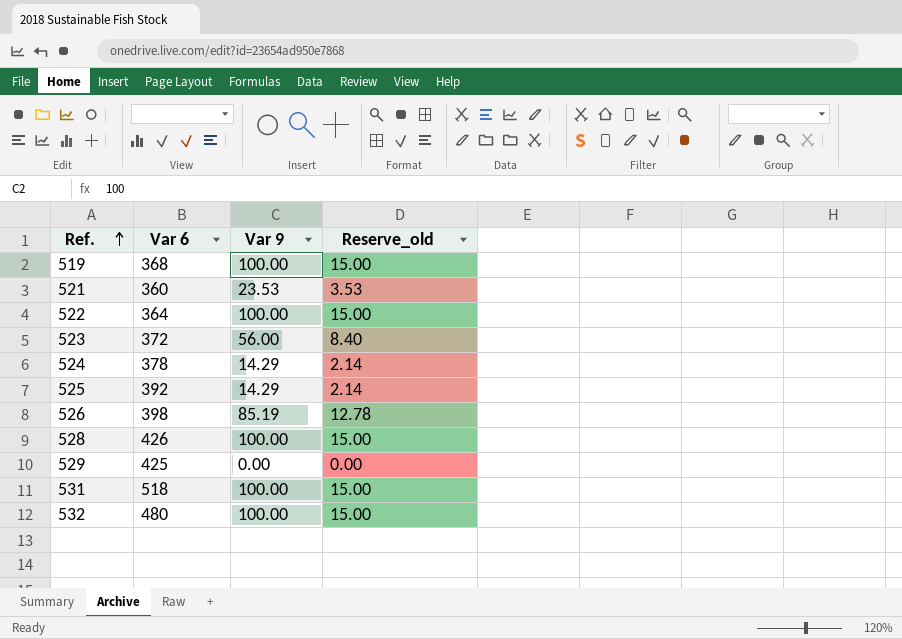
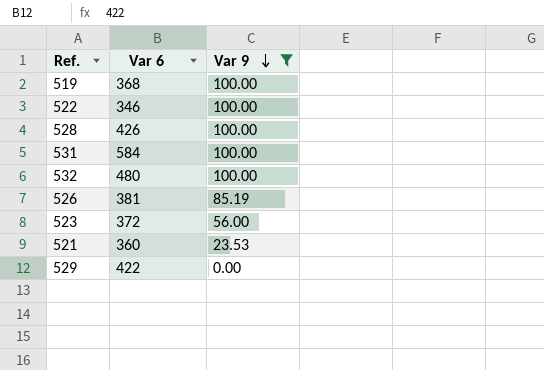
filter: none -> Var 9 != 14.29
row order: Ref. ascending -> Var 9 descending
column Reserve_old | formula: [Var 9] * 0.15 -> none
522 | Var 6: 364 -> 346
531 | Var 6: 518 -> 584
526 | Var 6: 398 -> 381
529 | Var 6: 425 -> 422

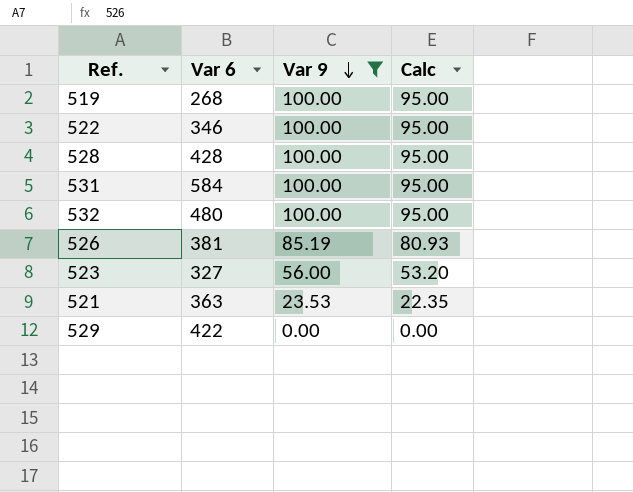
column Calc | formula: none -> [Var 9] * 0.95
519 | Var 6: 368 -> 268
528 | Var 6: 426 -> 428
523 | Var 6: 372 -> 327
521 | Var 6: 360 -> 363

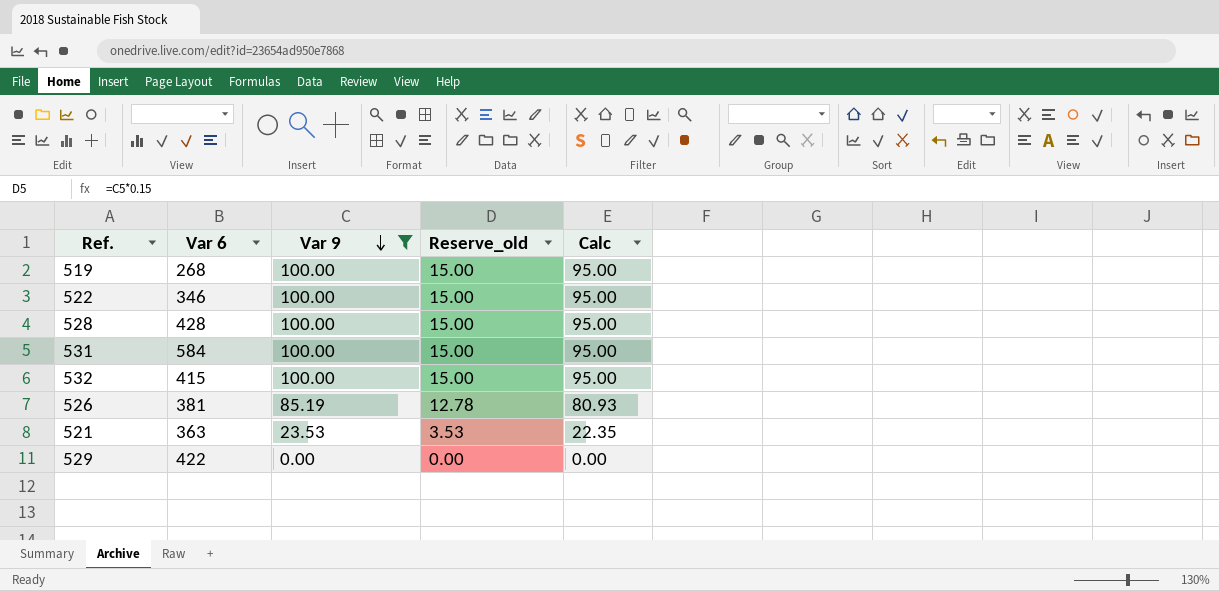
column Reserve_old | formula: none -> [Var 9] * 0.15
row 523: 327 | 56.00 | 53.20 -> none
532 | Var 6: 480 -> 415

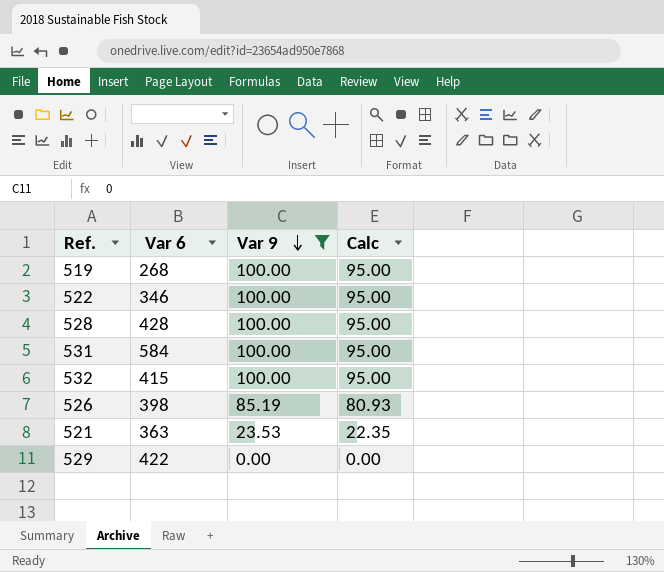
column Reserve_old | formula: [Var 9] * 0.15 -> none
526 | Var 6: 381 -> 398

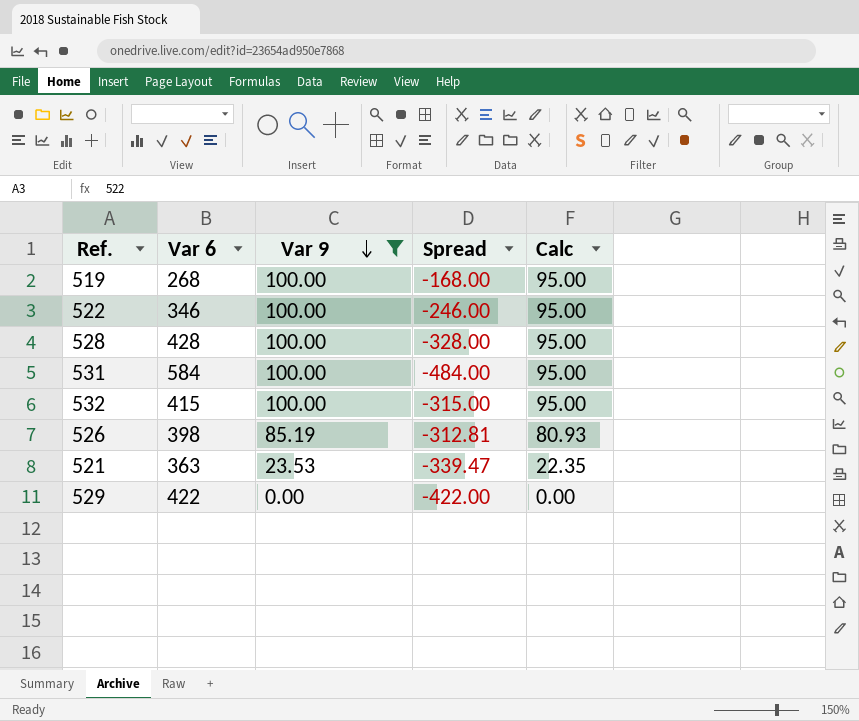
column Spread | formula: none -> [Var 9] - [Var 6]

